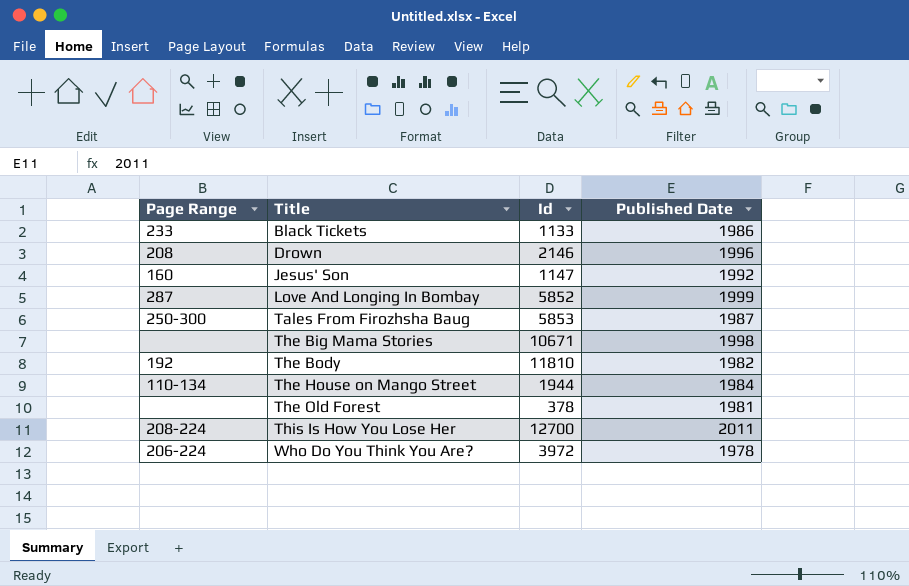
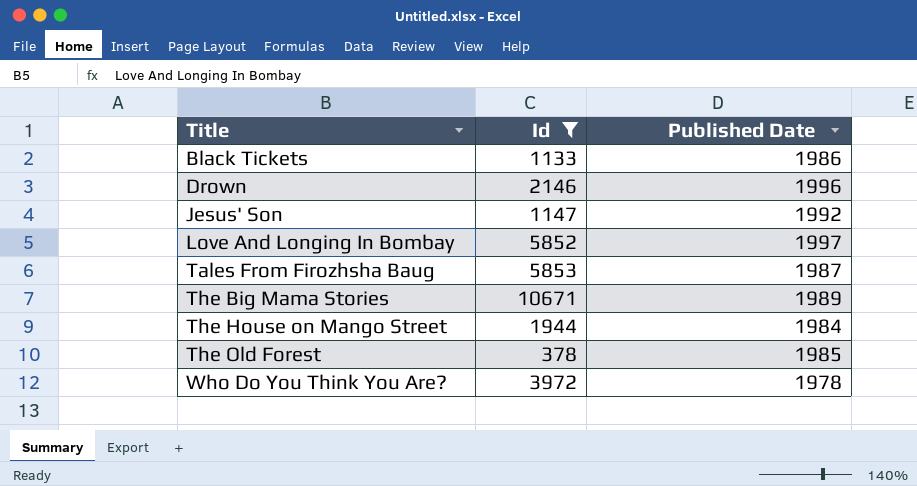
filter: none -> Id <= 10671
column Page Range | position: 1 -> none
Love And Longing In Bombay | Published Date: 1999 -> 1997
The Big Mama Stories | Published Date: 1998 -> 1989
The Old Forest | Published Date: 1981 -> 1985

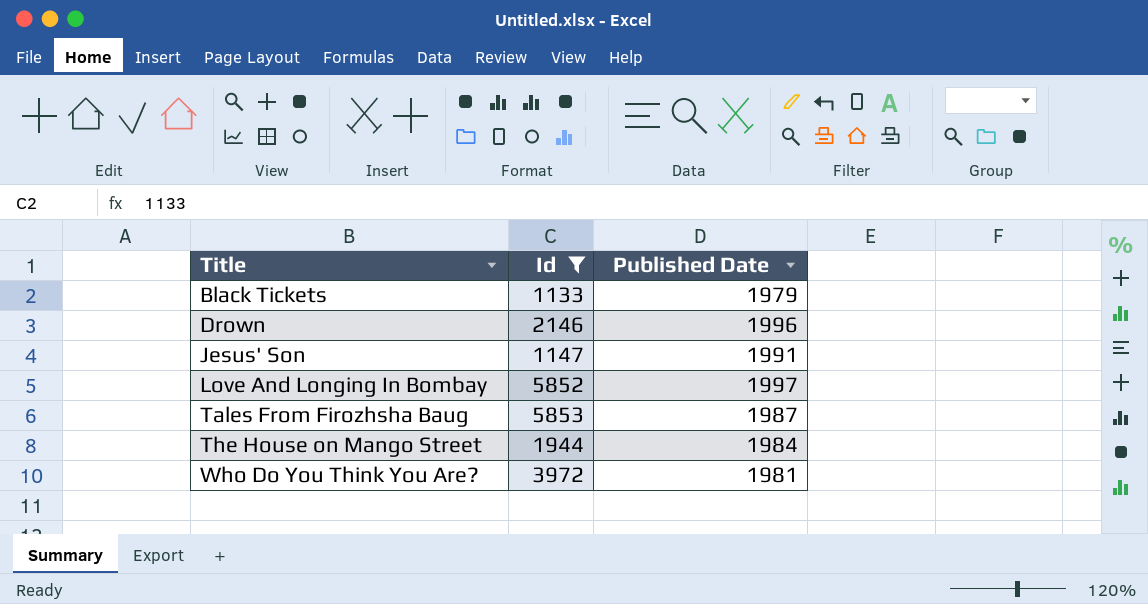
row The Big Mama Stories: 10671 | 1989 -> none
row The Old Forest: 378 | 1985 -> none
Black Tickets | Published Date: 1986 -> 1979
Jesus' Son | Published Date: 1992 -> 1991
Who Do You Think You Are? | Published Date: 1978 -> 1981

